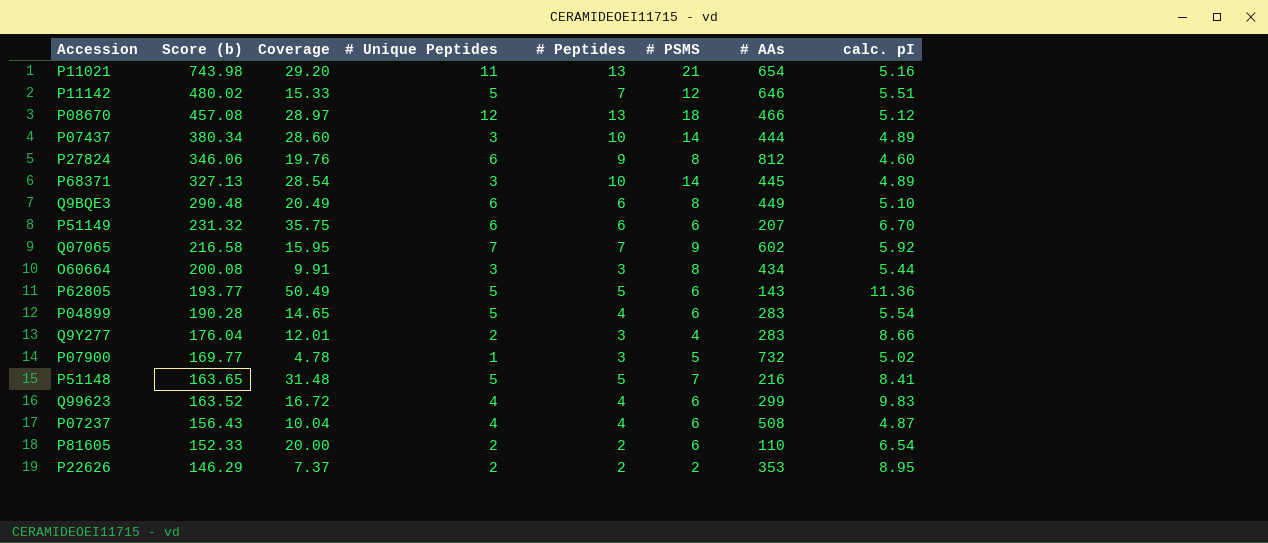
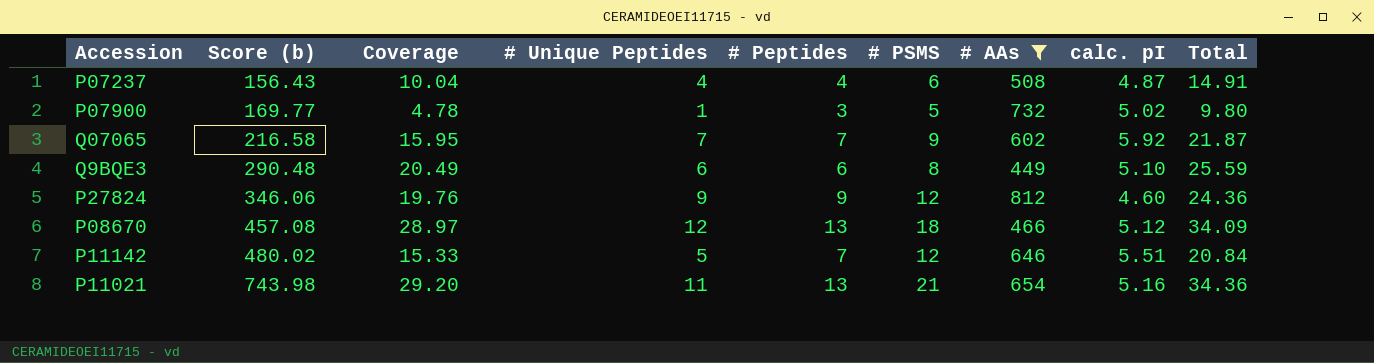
filter: none -> # AAs >= 449
row order: Score (b) descending -> Score (b) ascending
column Total | formula: none -> [Coverage] + [calc. pI]
P27824 | # Unique Peptides: 6 -> 9
P27824 | # PSMS: 8 -> 12

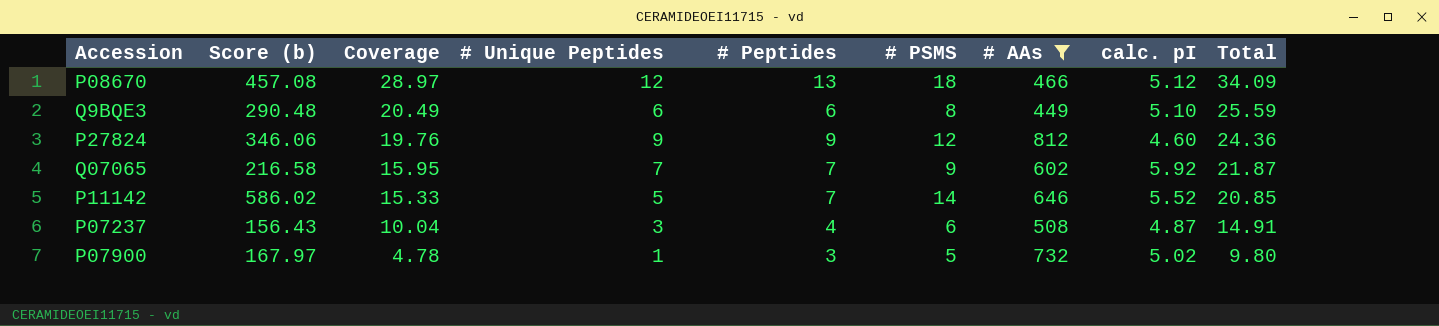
row order: Score (b) ascending -> Coverage descending
row P11021: 743.98 | 29.20 | 11 | 13 | 21 | 654 | 5.16 | 34.36 -> none
P11142 | Score (b): 480.02 -> 586.02
P11142 | # PSMS: 12 -> 14
P11142 | calc. pI: 5.51 -> 5.52
P11142 | Total: 20.84 -> 20.85
P07237 | # Unique Peptides: 4 -> 3
P07900 | Score (b): 169.77 -> 167.97

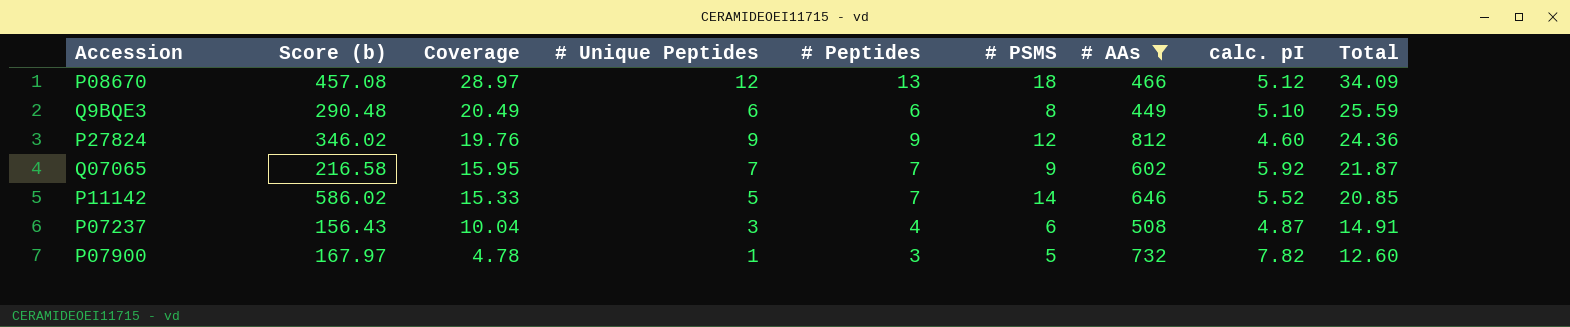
P27824 | Score (b): 346.06 -> 346.02
P07900 | calc. pI: 5.02 -> 7.82
P07900 | Total: 9.80 -> 12.60

